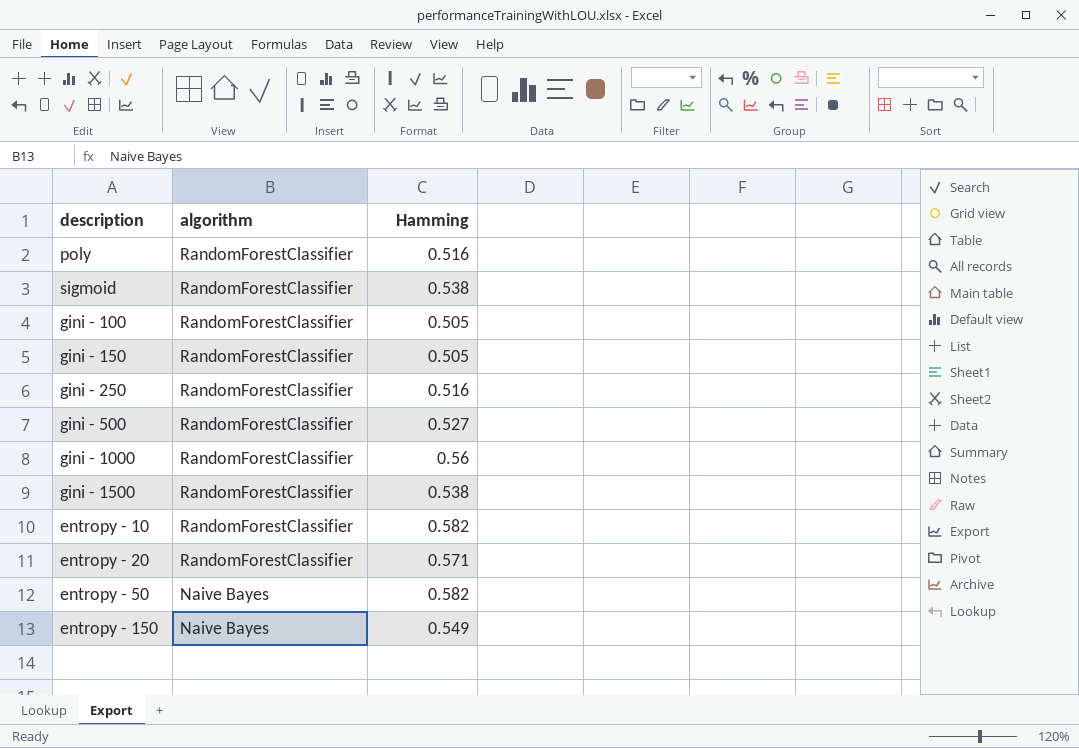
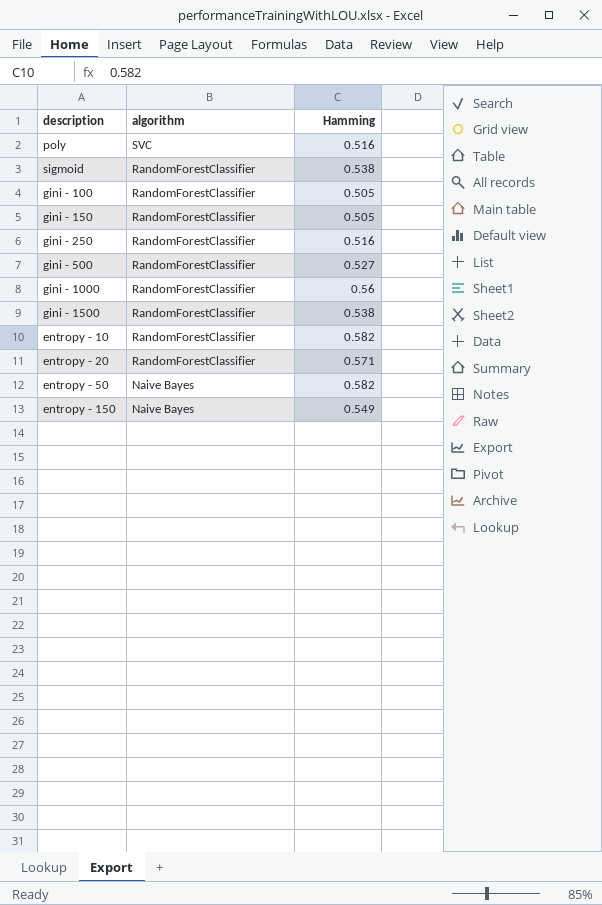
poly | algorithm: RandomForestClassifier -> SVC

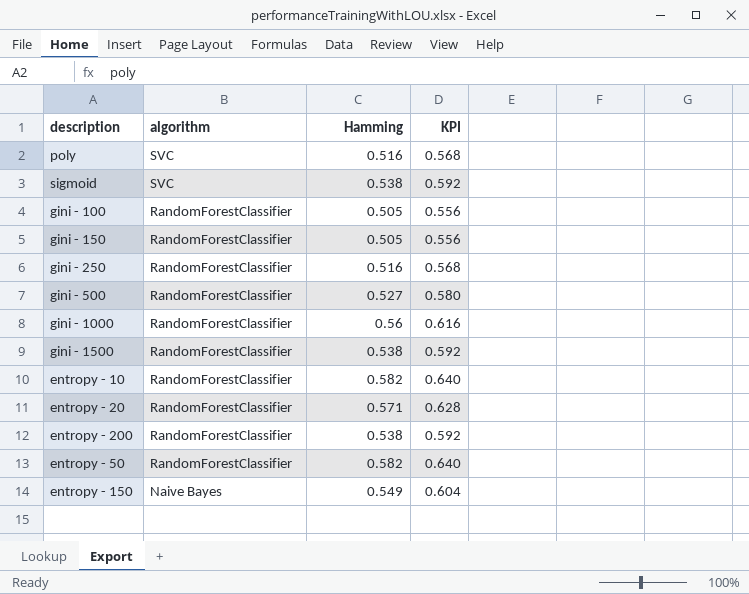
column KPI | formula: none -> [Hamming] * 1.1
sigmoid | algorithm: RandomForestClassifier -> SVC
row entropy - 200: none -> RandomForestClassifier | 0.538 | 0.592
entropy - 50 | algorithm: Naive Bayes -> RandomForestClassifier

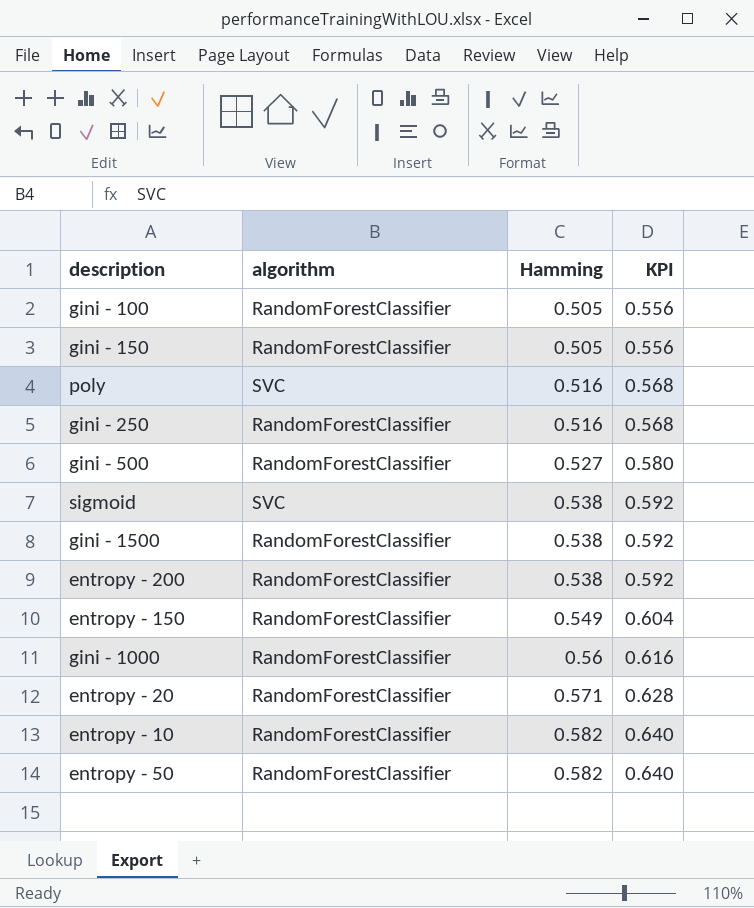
row order: algorithm descending -> Hamming ascending
entropy - 150 | algorithm: Naive Bayes -> RandomForestClassifier

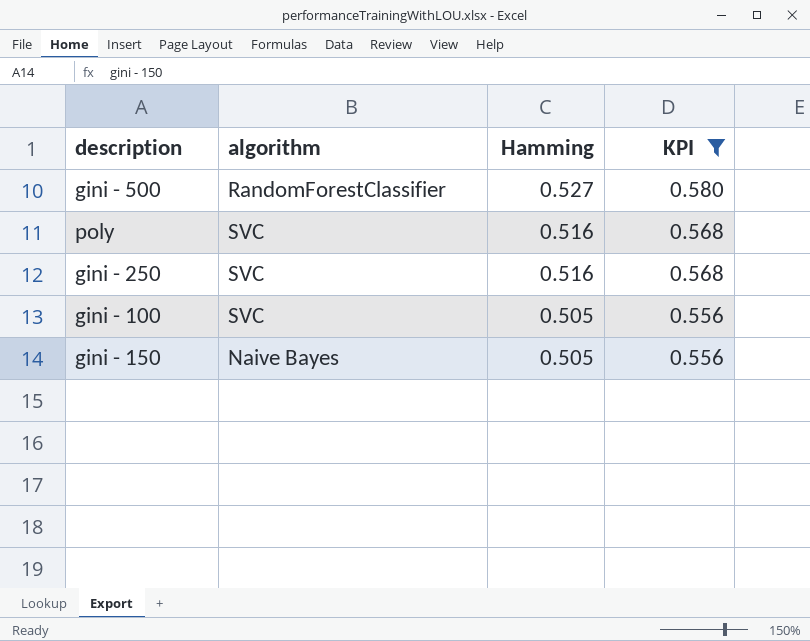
filter: none -> KPI <= 0.580
row order: Hamming ascending -> Hamming descending
gini - 250 | algorithm: RandomForestClassifier -> SVC
gini - 100 | algorithm: RandomForestClassifier -> SVC
gini - 150 | algorithm: RandomForestClassifier -> Naive Bayes

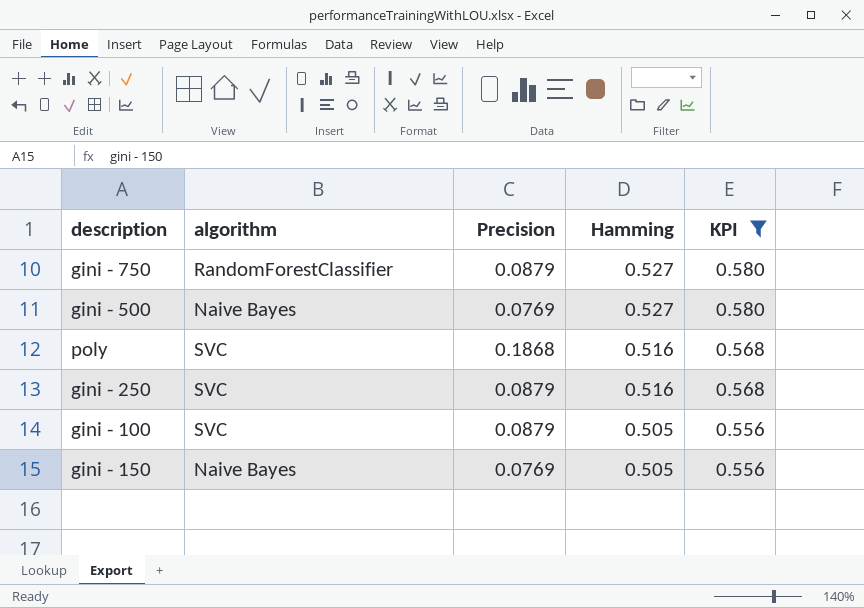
column Precision | position: none -> 3
row gini - 750: none -> RandomForestClassifier | 0.0879 | 0.527 | 0.580
gini - 500 | algorithm: RandomForestClassifier -> Naive Bayes

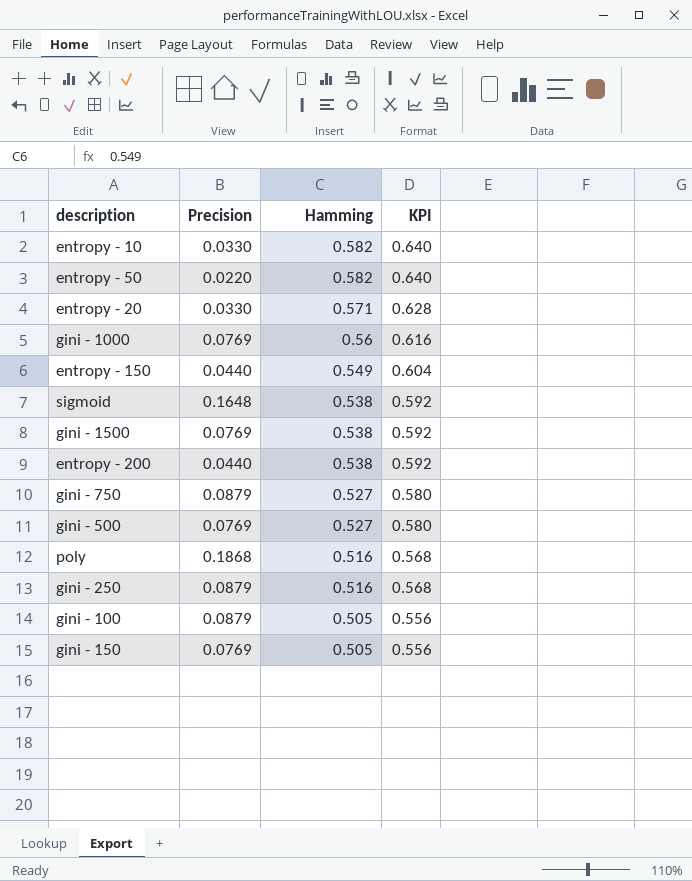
filter: KPI <= 0.580 -> none
column algorithm | position: 2 -> none

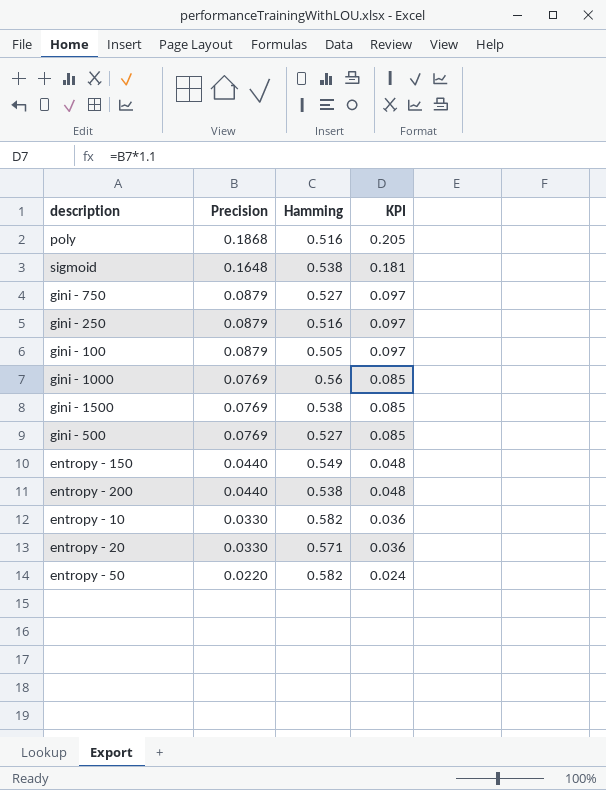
row order: Hamming descending -> Precision descending
column KPI | formula: [Hamming] * 1.1 -> [Precision] * 1.1
row gini - 150: 0.0769 | 0.505 | 0.556 -> none

